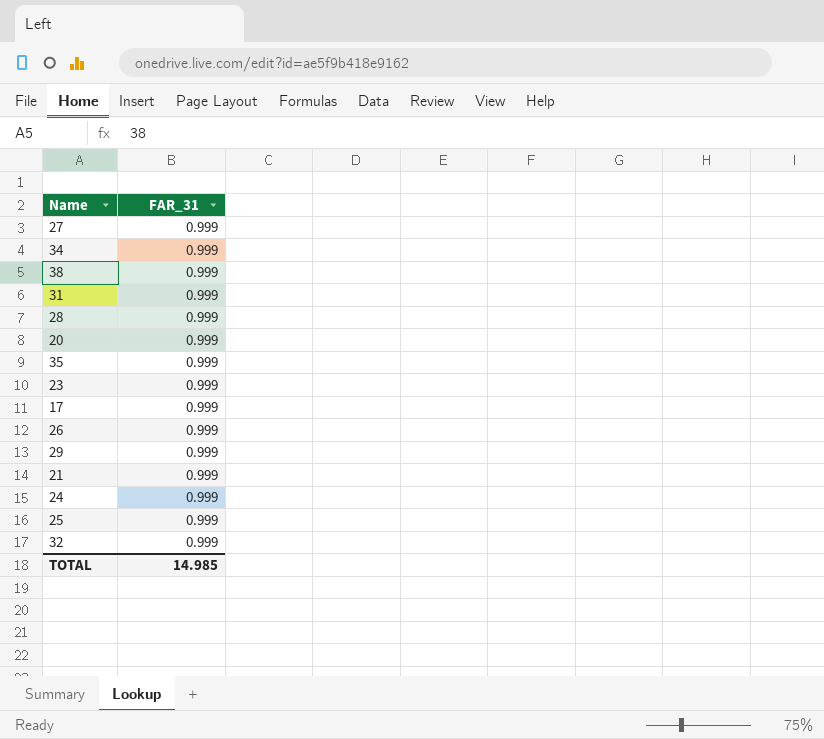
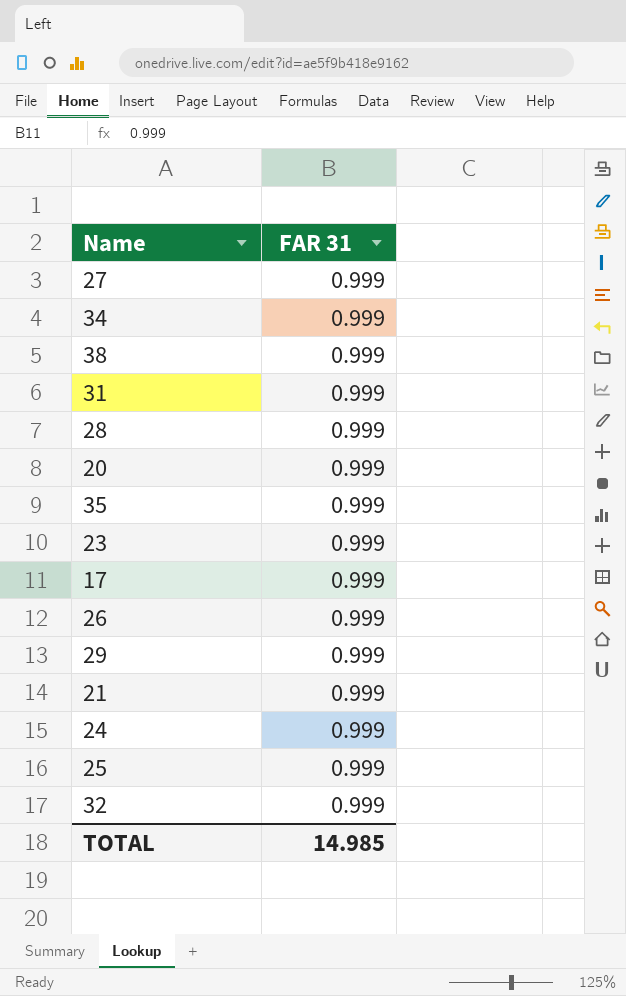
column name: FAR_31 -> FAR 31

